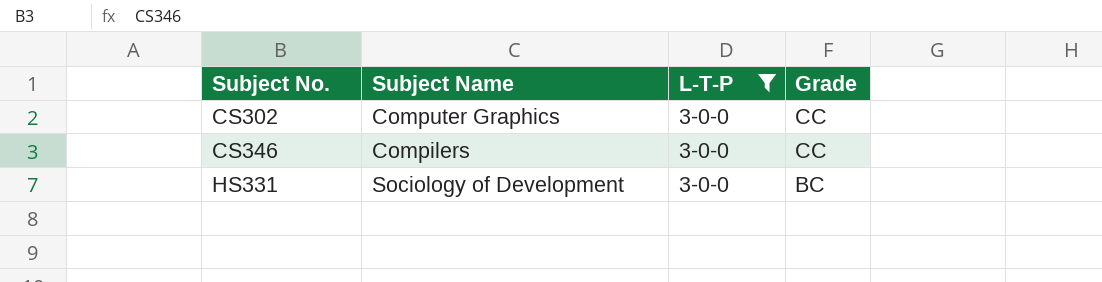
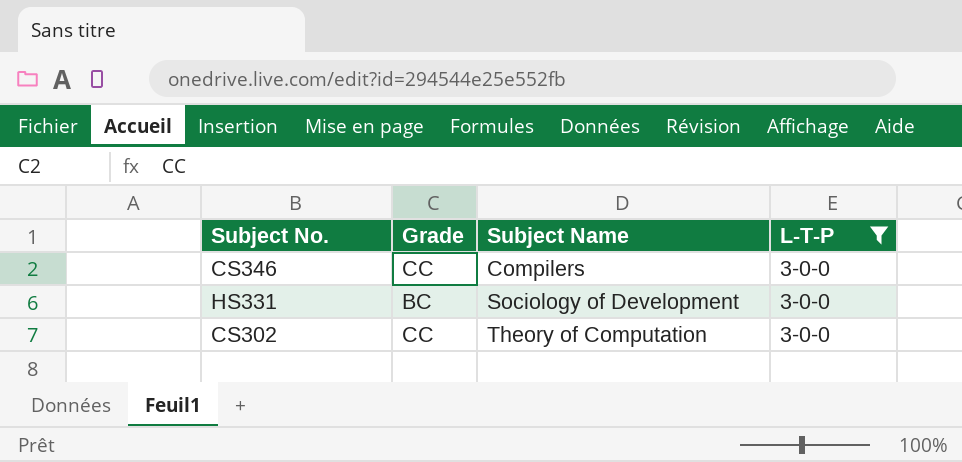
row order: Subject No. ascending -> Subject Name ascending
column Grade | position: 4 -> 2
CS302 | Subject Name: Computer Graphics -> Theory of Computation

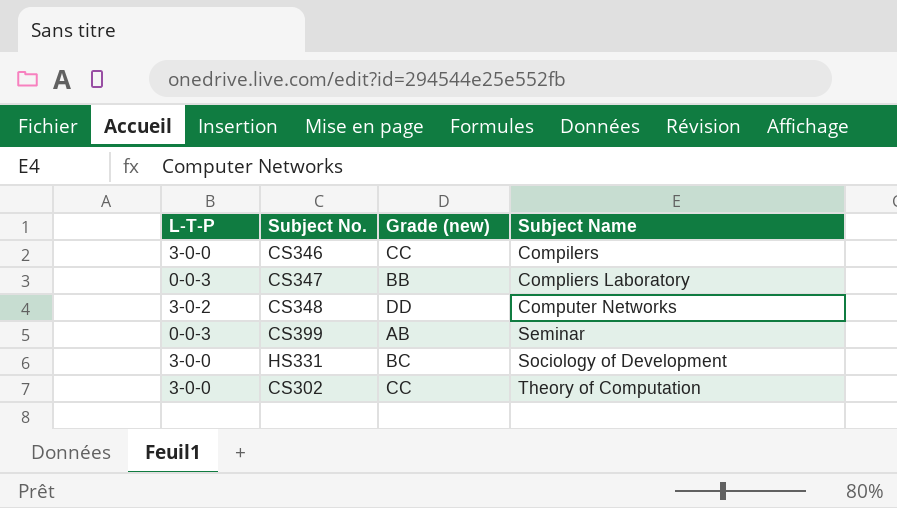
filter: L-T-P = 3-0-0 -> none
column L-T-P | position: 4 -> 1
column name: Grade -> Grade (new)

